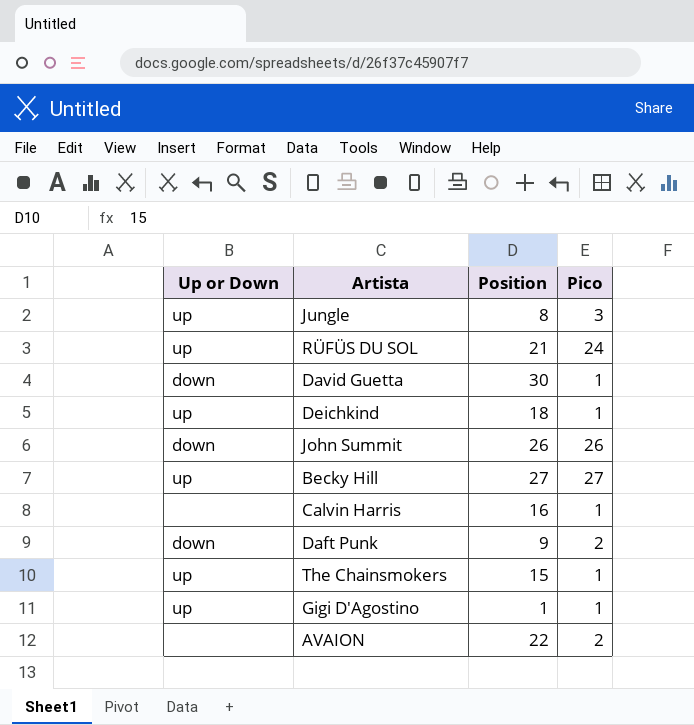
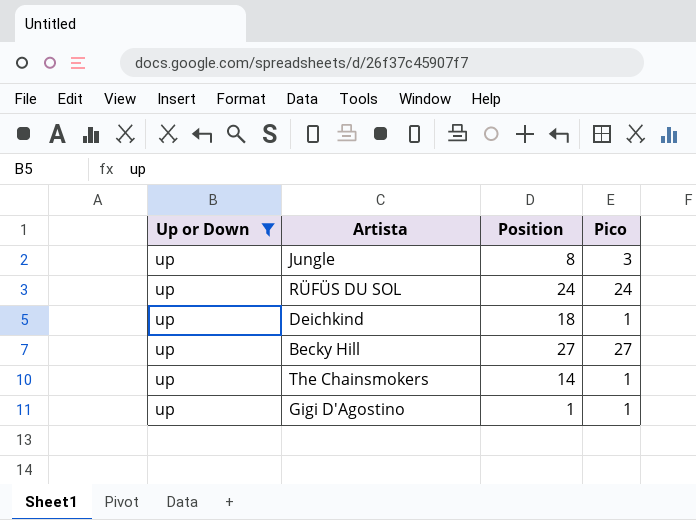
filter: none -> Up or Down = up
RÜFÜS DU SOL | Position: 21 -> 24
The Chainsmokers | Position: 15 -> 14

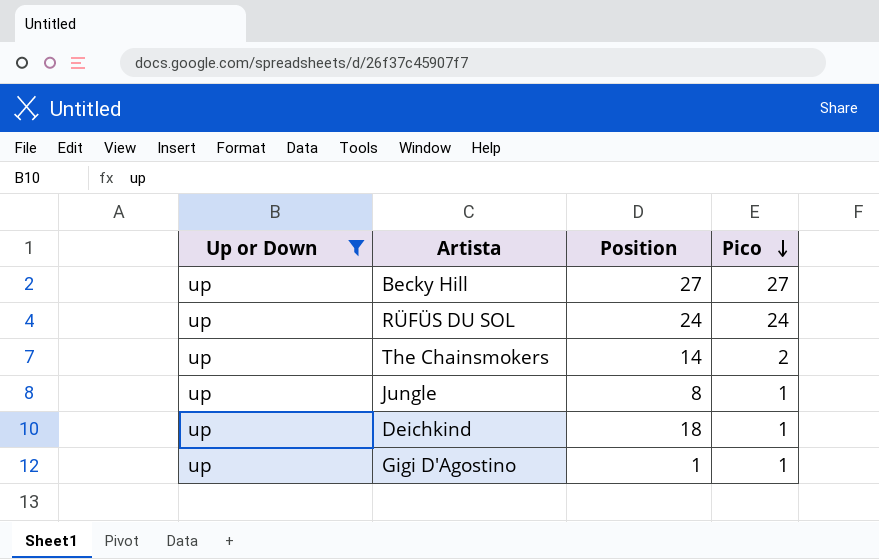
row order: none -> Pico descending
The Chainsmokers | Pico: 1 -> 2
Jungle | Pico: 3 -> 1

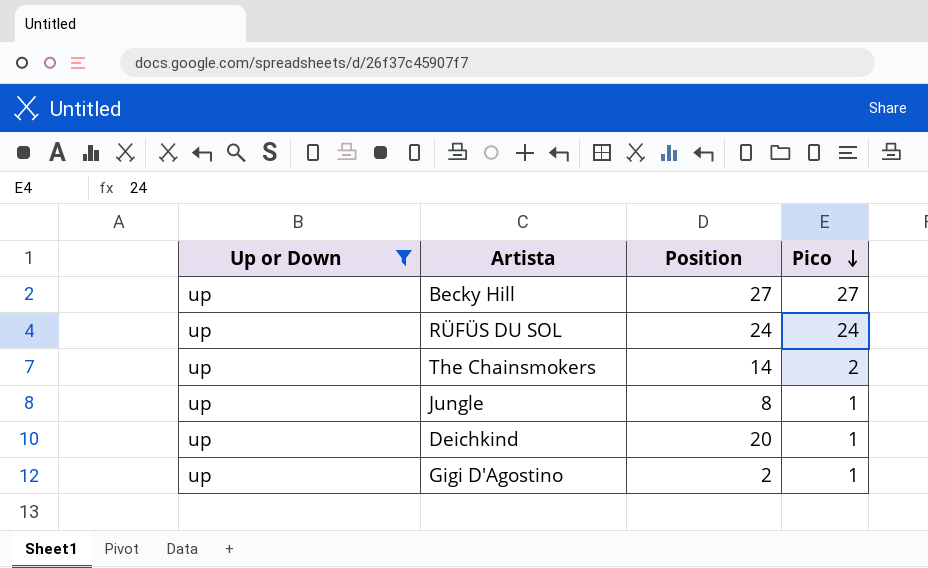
Deichkind | Position: 18 -> 20
Gigi D'Agostino | Position: 1 -> 2

